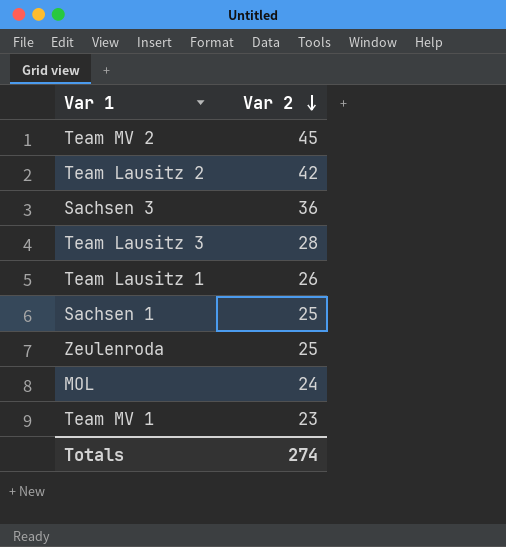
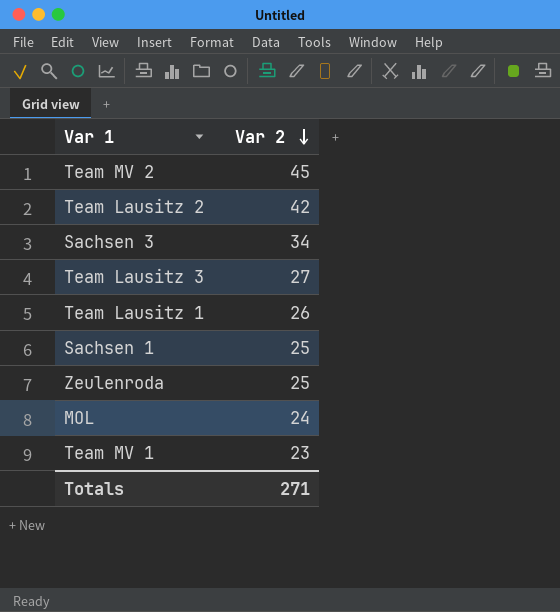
Sachsen 3 | Var 2: 36 -> 34
Team Lausitz 3 | Var 2: 28 -> 27
Totals | Var 2: 274 -> 271

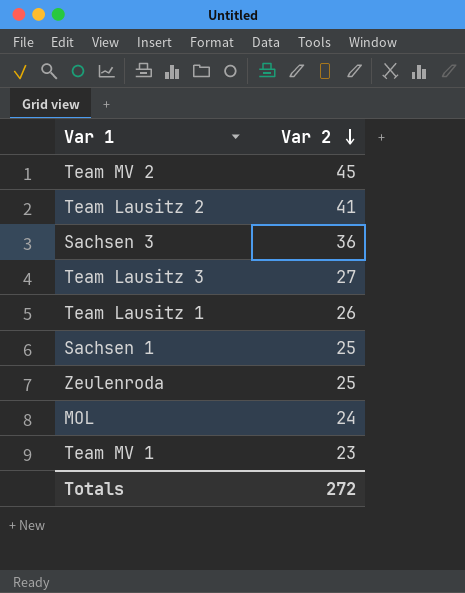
Team Lausitz 2 | Var 2: 42 -> 41
Sachsen 3 | Var 2: 34 -> 36
Totals | Var 2: 271 -> 272

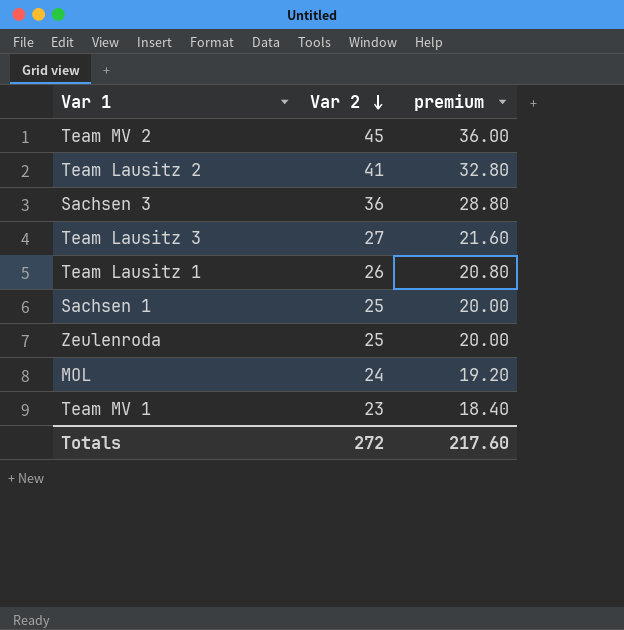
column premium | formula: none -> [Var 2] * 0.8

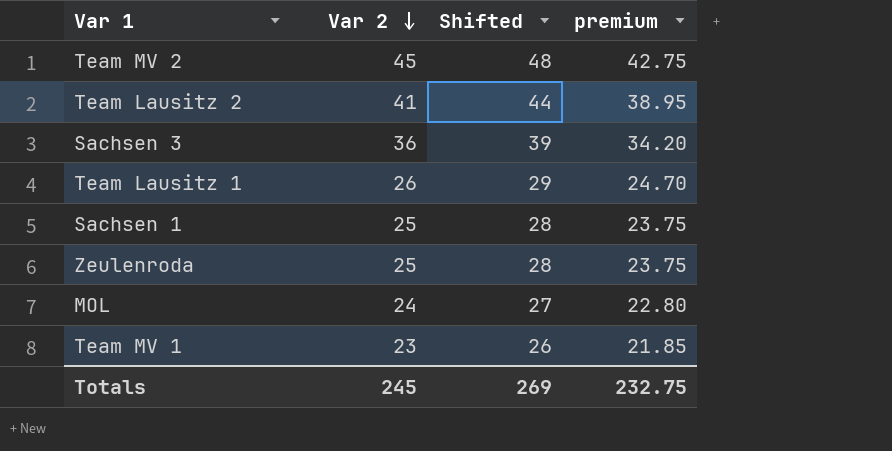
column Shifted | formula: none -> [Var 2] + 3
column premium | formula: [Var 2] * 0.8 -> [Var 2] * 0.95
row Team Lausitz 3: 27 | 21.60 -> none
Totals | Var 2: 272 -> 245
Totals | premium: 217.60 -> 232.75

